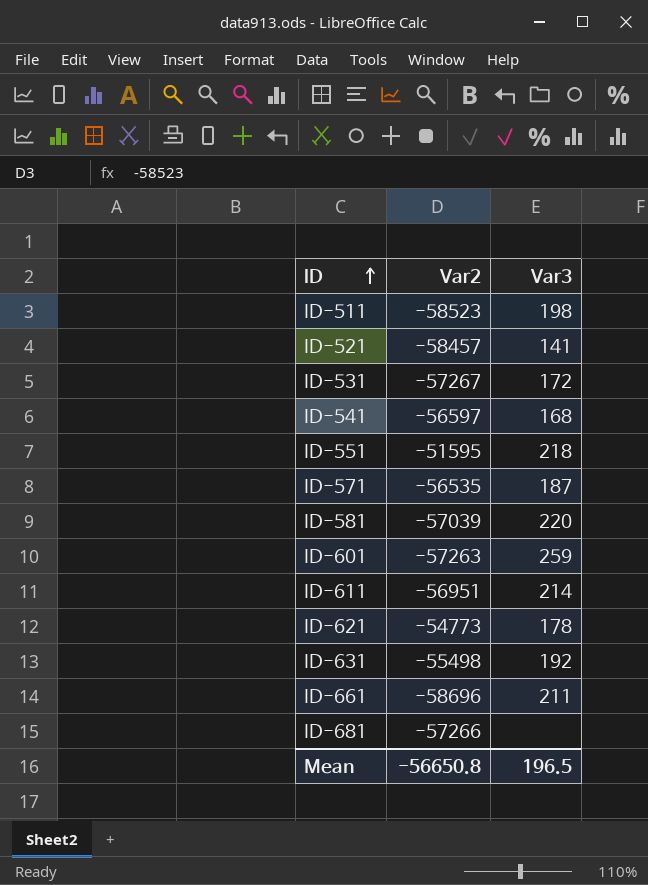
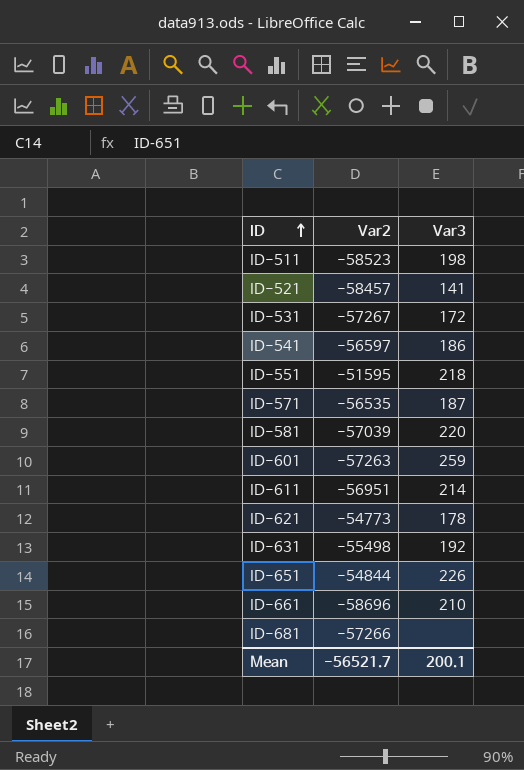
ID-541 | Var3: 168 -> 186
row ID-651: none -> -54844 | 226
ID-661 | Var3: 211 -> 210
Mean | Var2: -56650.8 -> -56521.7
Mean | Var3: 196.5 -> 200.1

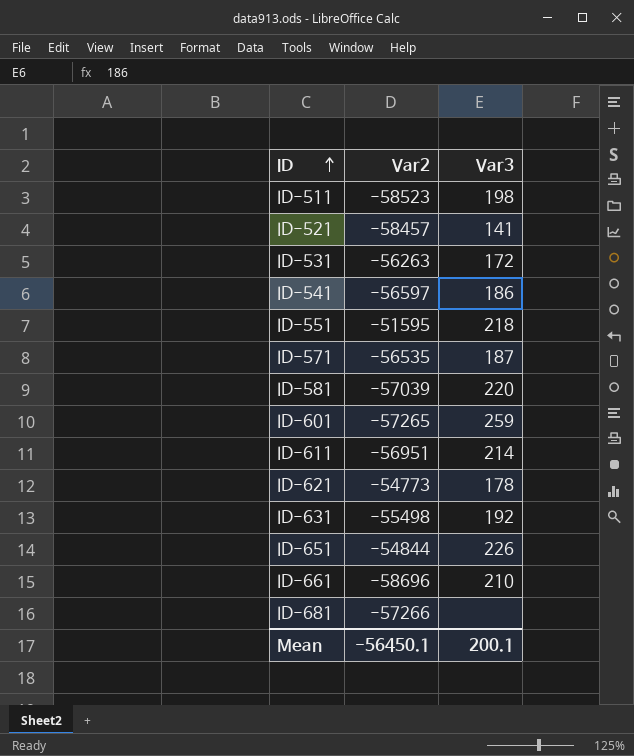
ID-531 | Var2: -57267 -> -56263
ID-601 | Var2: -57263 -> -57265
Mean | Var2: -56521.7 -> -56450.1

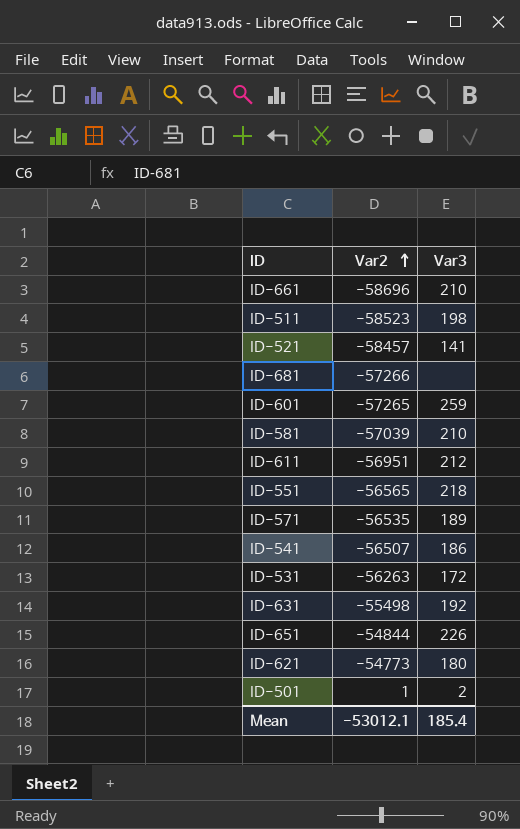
row order: ID ascending -> Var2 ascending
ID-581 | Var3: 220 -> 210
ID-611 | Var3: 214 -> 212
ID-551 | Var2: -51595 -> -56565
ID-571 | Var3: 187 -> 189
ID-541 | Var2: -56597 -> -56507
ID-621 | Var3: 178 -> 180
row ID-501: none -> 1 | 2
Mean | Var2: -56450.1 -> -53012.1
Mean | Var3: 200.1 -> 185.4

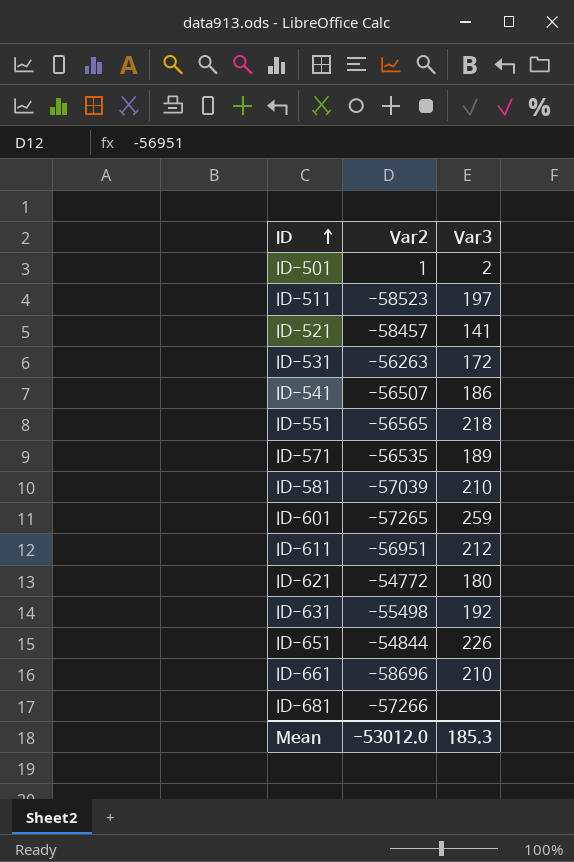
row order: Var2 ascending -> ID ascending
ID-511 | Var3: 198 -> 197
ID-621 | Var2: -54773 -> -54772
Mean | Var2: -53012.1 -> -53012.0
Mean | Var3: 185.4 -> 185.3

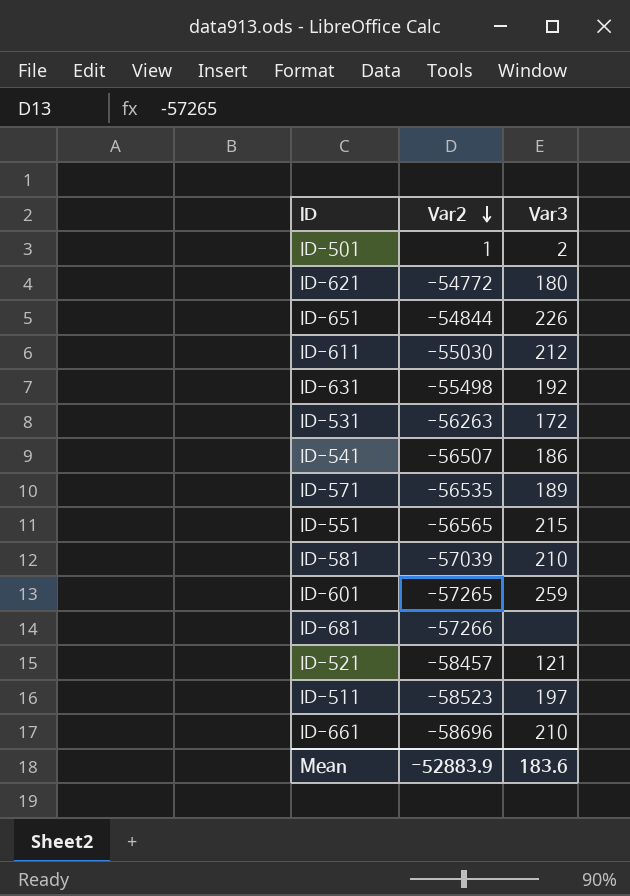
row order: ID ascending -> Var2 descending
ID-611 | Var2: -56951 -> -55030
ID-551 | Var3: 218 -> 215
ID-521 | Var3: 141 -> 121
Mean | Var2: -53012.0 -> -52883.9
Mean | Var3: 185.3 -> 183.6

